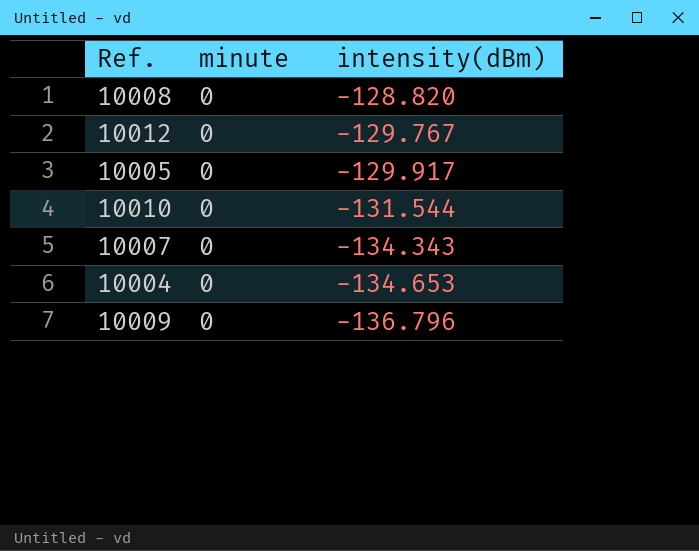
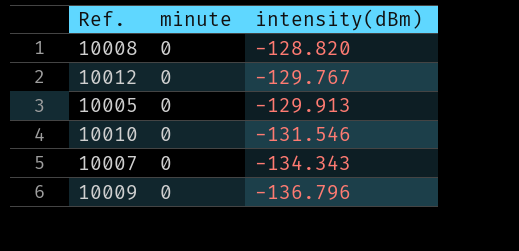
row 10004: 0 | -134.653 -> none
10005 | intensity(dBm): -129.917 -> -129.913
10010 | intensity(dBm): -131.544 -> -131.546

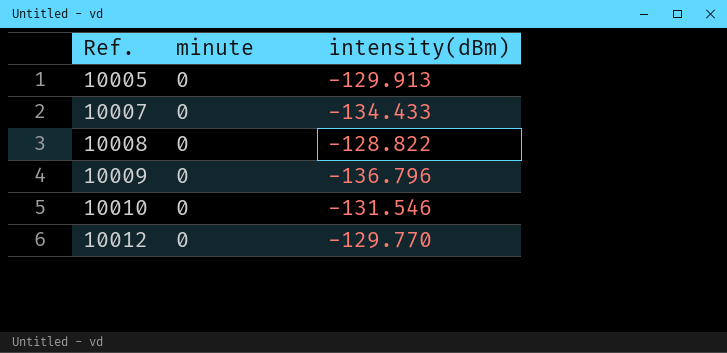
row order: intensity(dBm) descending -> Ref. ascending
10007 | intensity(dBm): -134.343 -> -134.433
10008 | intensity(dBm): -128.820 -> -128.822
10012 | intensity(dBm): -129.767 -> -129.770

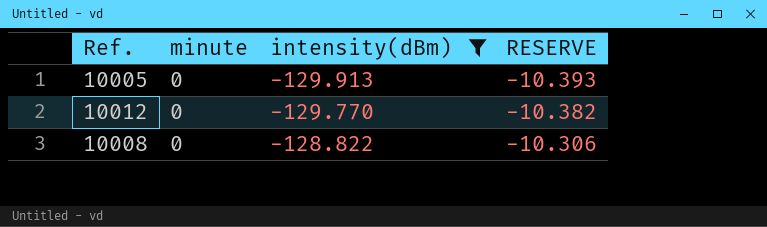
filter: none -> intensity(dBm) >= -129.913
row order: Ref. ascending -> intensity(dBm) ascending
column RESERVE | formula: none -> [intensity(dBm)] * 0.08

